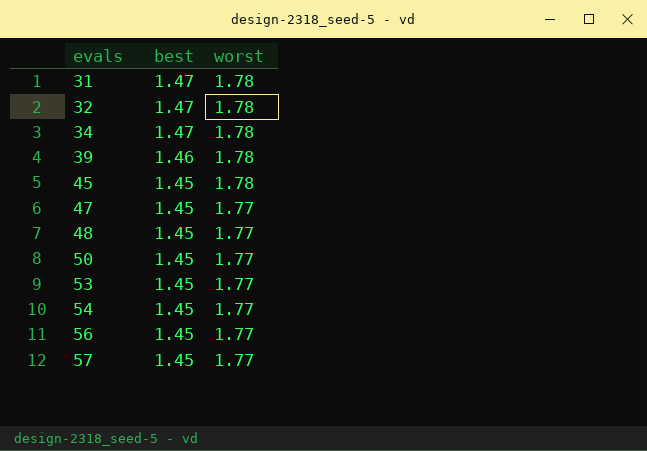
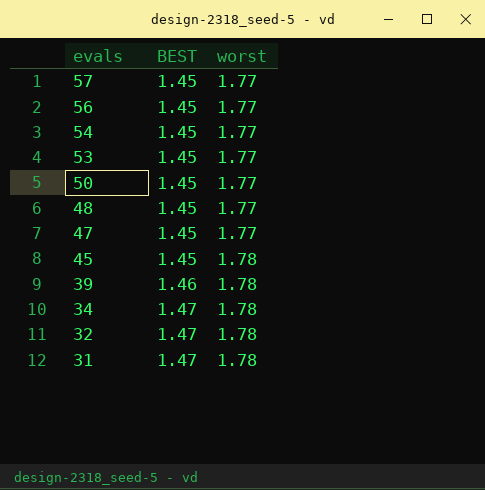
row order: evals ascending -> evals descending
column name: best -> BEST

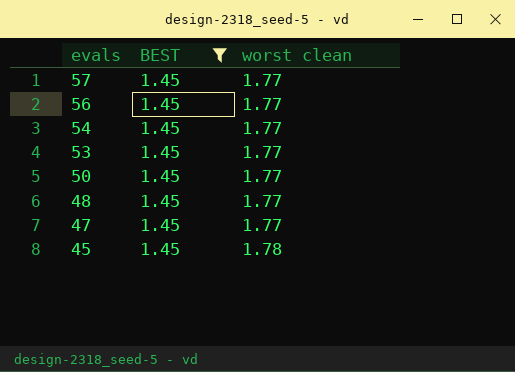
filter: none -> BEST = 1.45
column name: worst -> worst clean

